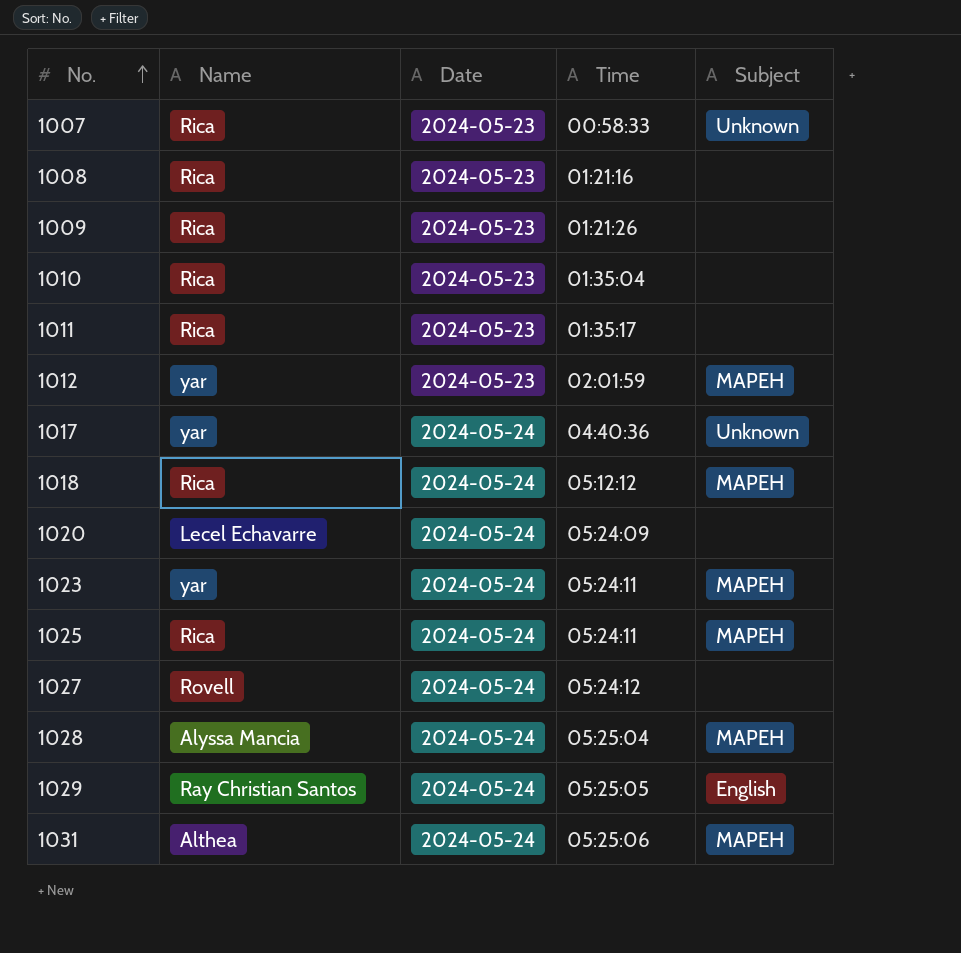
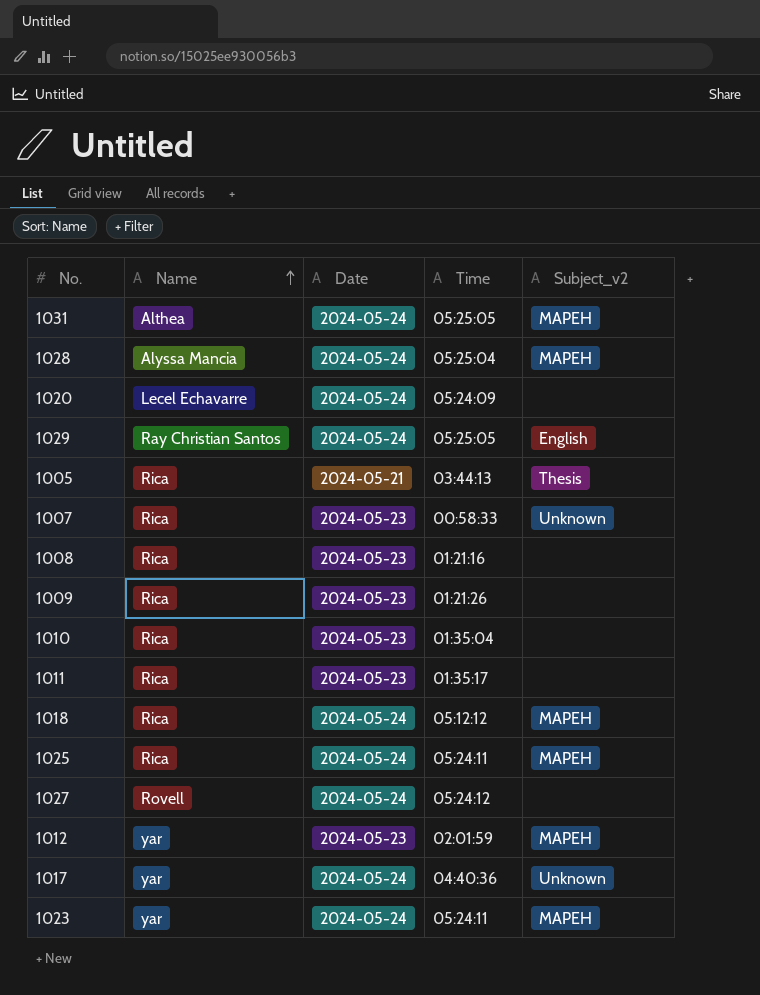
row order: No. ascending -> Name ascending
column name: Subject -> Subject_v2
1031 | Time: 05:25:06 -> 05:25:05
row 1005: none -> Rica | 2024-05-21 | 03:44:13 | Thesis

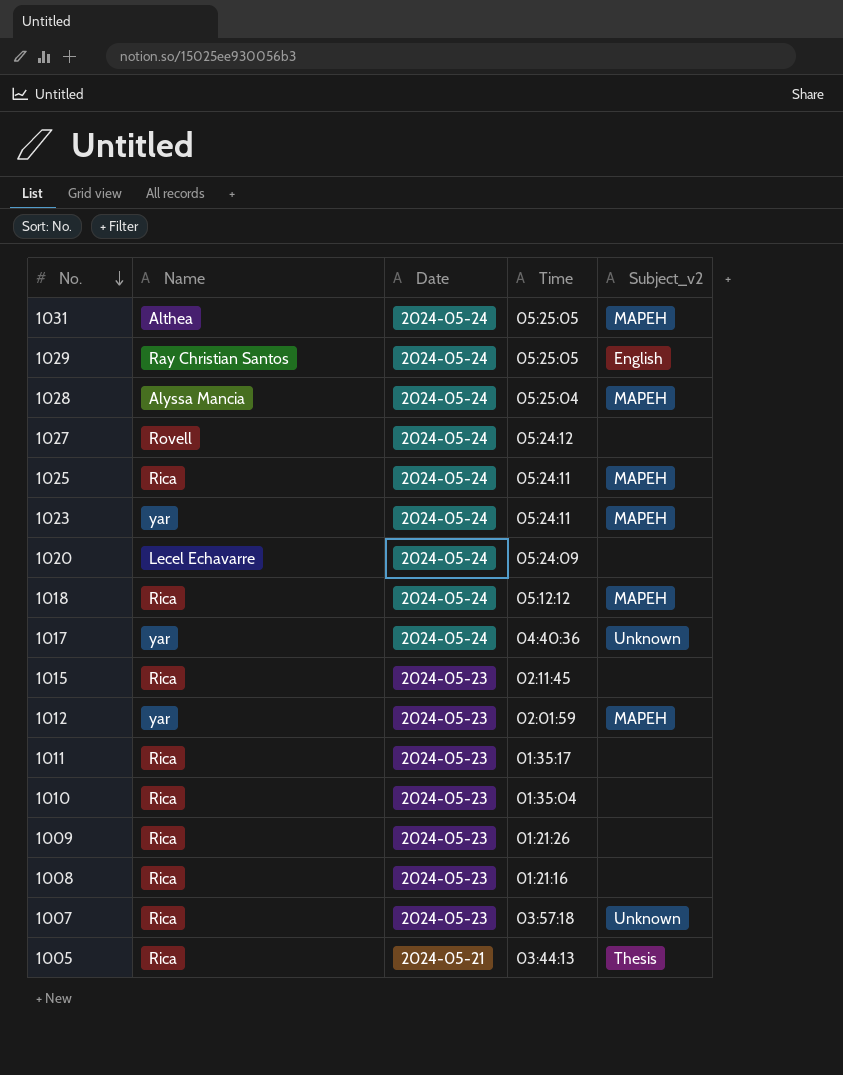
row order: Name ascending -> No. descending
row 1015: none -> Rica | 2024-05-23 | 02:11:45 | none
1007 | Time: 00:58:33 -> 03:57:18

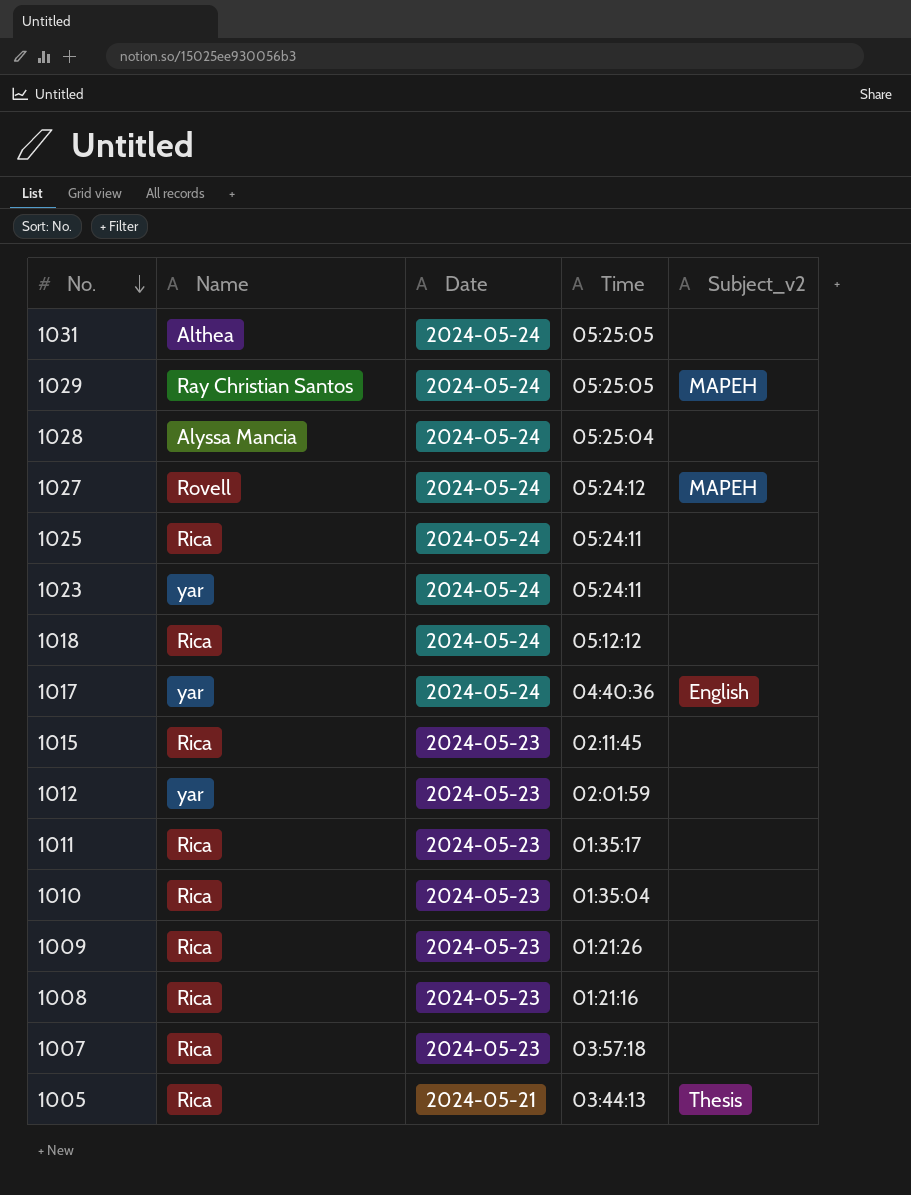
row 1020: Lecel Echavarre | 2024-05-24 | 05:24:09 | none -> none
1031 | Subject_v2: MAPEH -> none
1029 | Subject_v2: English -> MAPEH
1028 | Subject_v2: MAPEH -> none
1027 | Subject_v2: none -> MAPEH
1025 | Subject_v2: MAPEH -> none
1023 | Subject_v2: MAPEH -> none
1018 | Subject_v2: MAPEH -> none
1017 | Subject_v2: Unknown -> English
1012 | Subject_v2: MAPEH -> none
1007 | Subject_v2: Unknown -> none

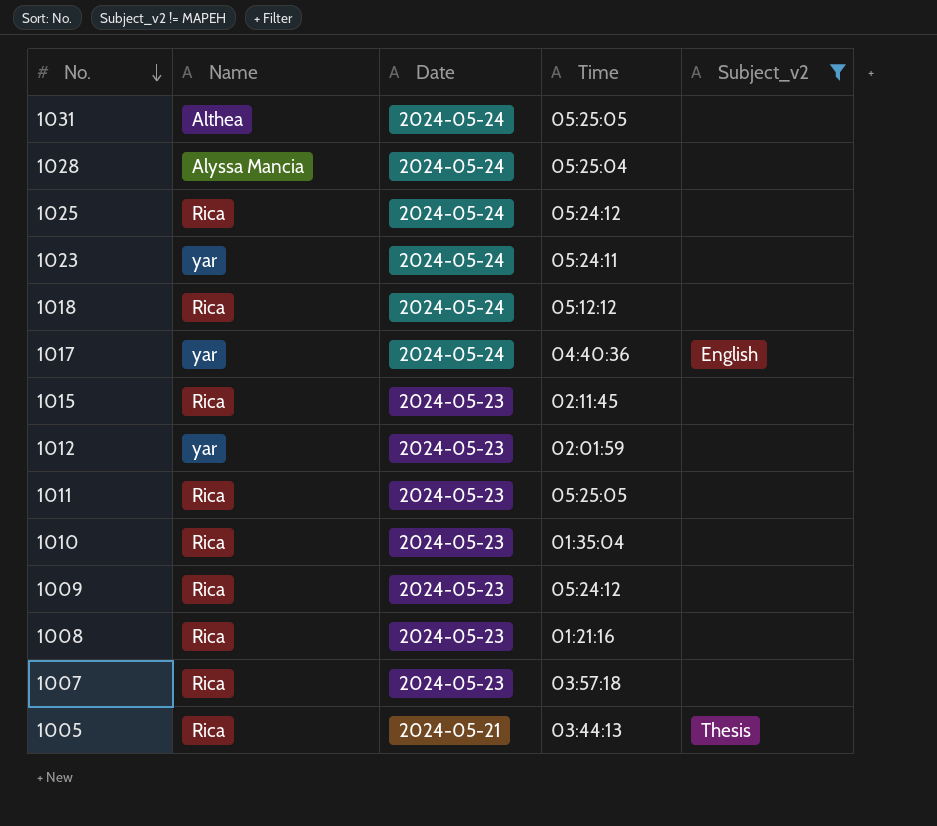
filter: none -> Subject_v2 != MAPEH
1025 | Time: 05:24:11 -> 05:24:12
1011 | Time: 01:35:17 -> 05:25:05
1009 | Time: 01:21:26 -> 05:24:12

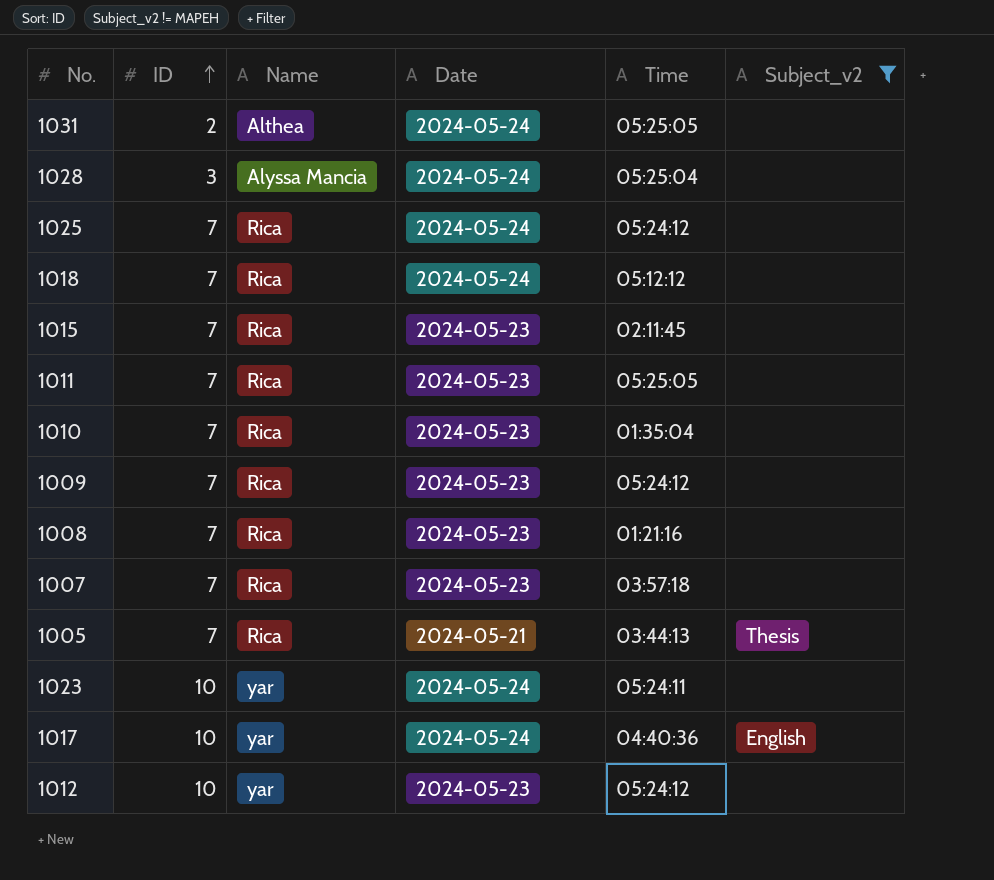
row order: No. descending -> ID ascending
column ID | position: none -> 2
1012 | Time: 02:01:59 -> 05:24:12

